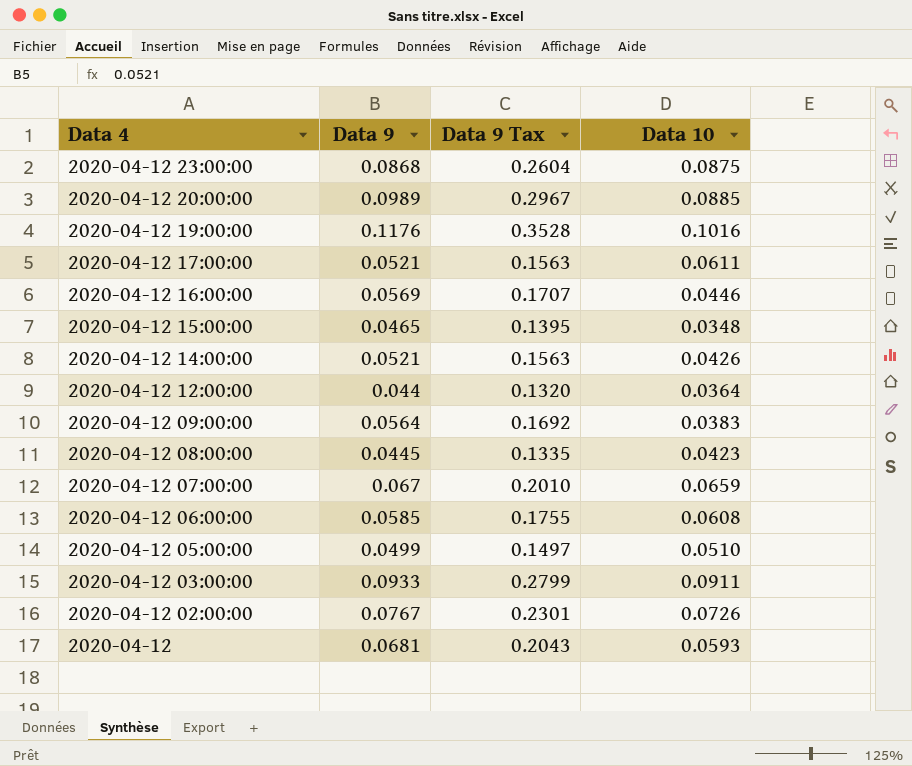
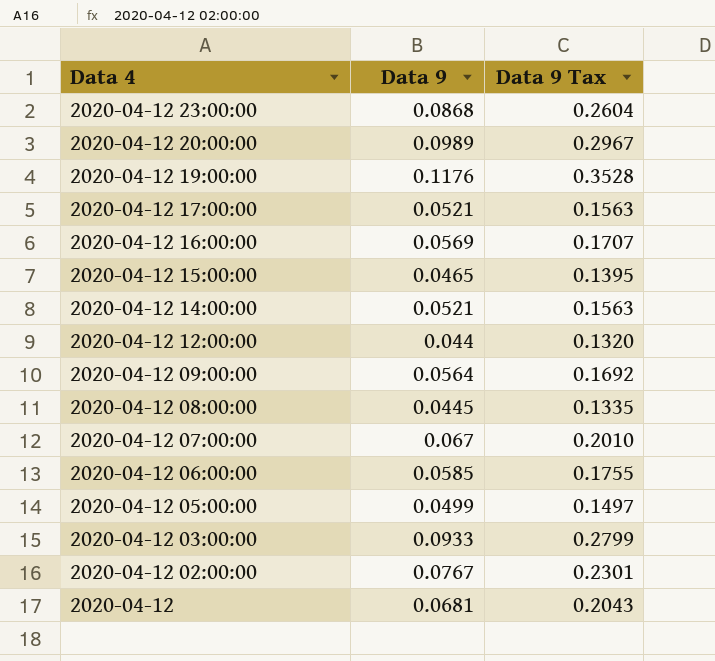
column Data 10 | position: 4 -> none

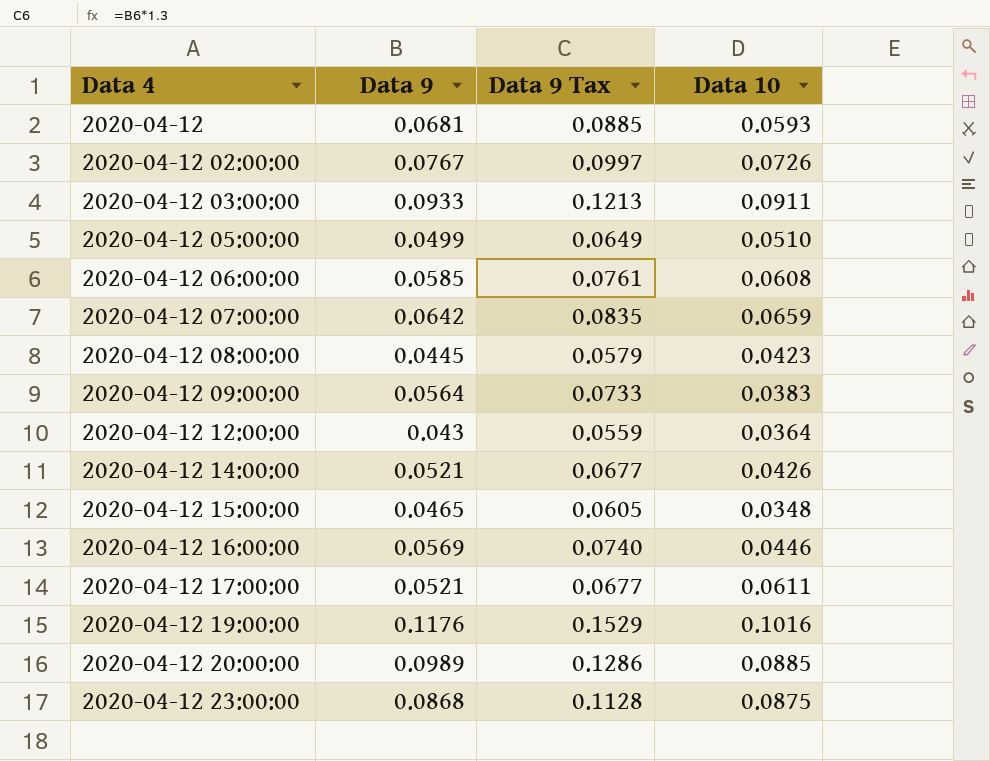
row order: Data 4 descending -> Data 4 ascending
column Data 9 Tax | formula: [Data 9] * 3 -> [Data 9] * 1.3
column Data 10 | position: none -> 4
2020-04-12 07:00:00 | Data 9: 0.067 -> 0.0642
2020-04-12 12:00:00 | Data 9: 0.044 -> 0.043

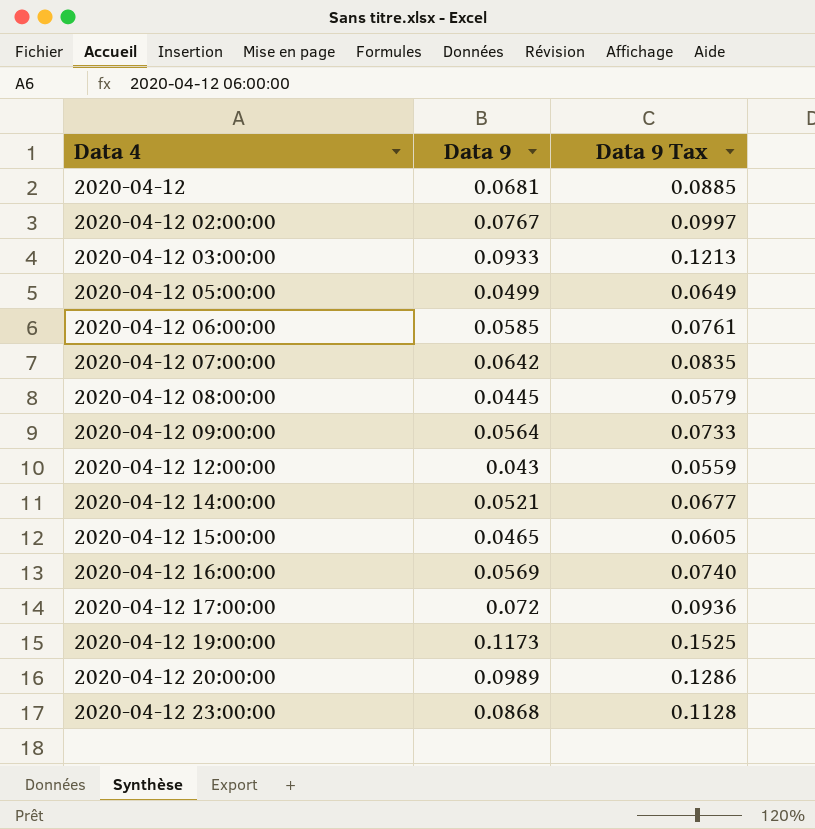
column Data 10 | position: 4 -> none
2020-04-12 17:00:00 | Data 9: 0.0521 -> 0.072
2020-04-12 17:00:00 | Data 9 Tax: 0.0677 -> 0.0936
2020-04-12 19:00:00 | Data 9: 0.1176 -> 0.1173
2020-04-12 19:00:00 | Data 9 Tax: 0.1529 -> 0.1525

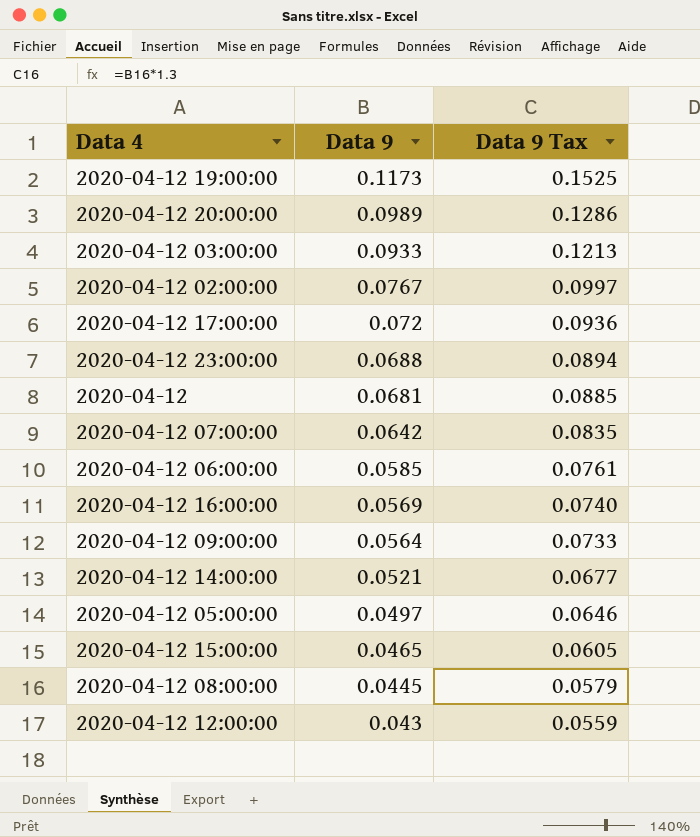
row order: Data 4 ascending -> Data 9 descending
2020-04-12 23:00:00 | Data 9: 0.0868 -> 0.0688
2020-04-12 23:00:00 | Data 9 Tax: 0.1128 -> 0.0894
2020-04-12 05:00:00 | Data 9: 0.0499 -> 0.0497
2020-04-12 05:00:00 | Data 9 Tax: 0.0649 -> 0.0646

